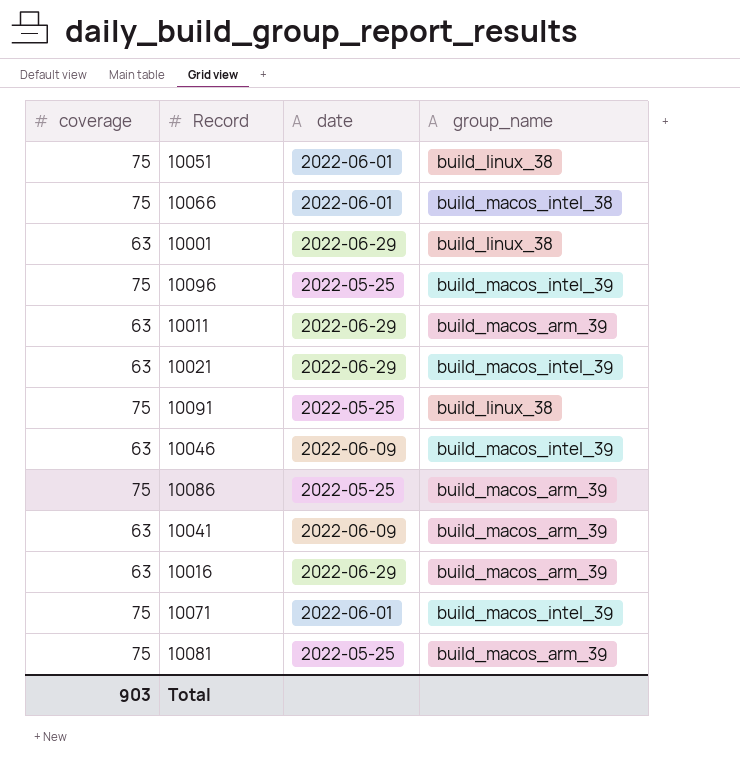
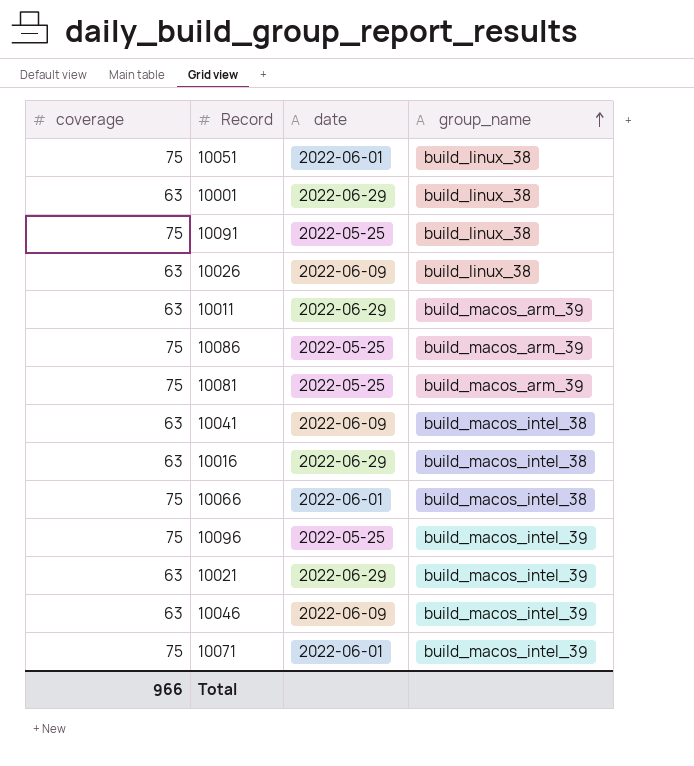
row order: none -> group_name ascending
row 10026: none -> 63 | 2022-06-09 | build_linux_38
10041 | group_name: build_macos_arm_39 -> build_macos_intel_38
10016 | group_name: build_macos_arm_39 -> build_macos_intel_38
Total | coverage: 903 -> 966

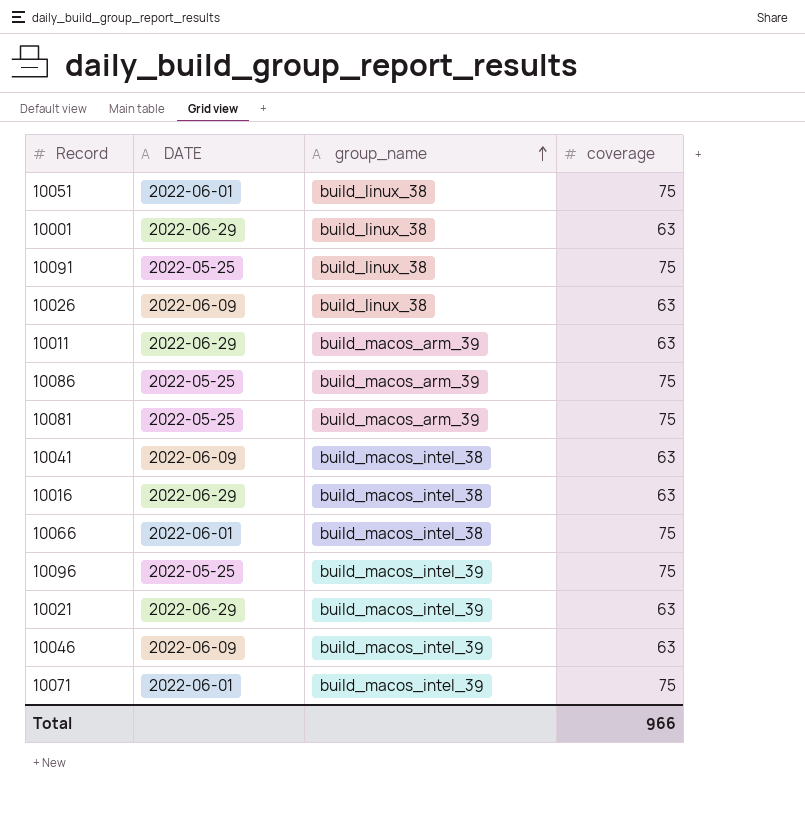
column name: date -> DATE
column coverage | position: 1 -> 4

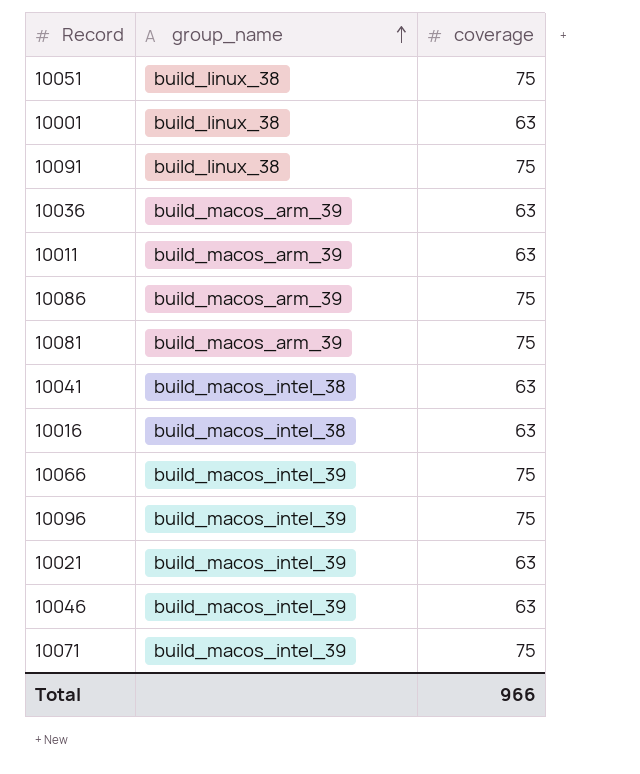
column DATE | position: 2 -> none
row 10026: 2022-06-09 | build_linux_38 | 63 -> none
row 10036: none -> build_macos_arm_39 | 63
10066 | group_name: build_macos_intel_38 -> build_macos_intel_39

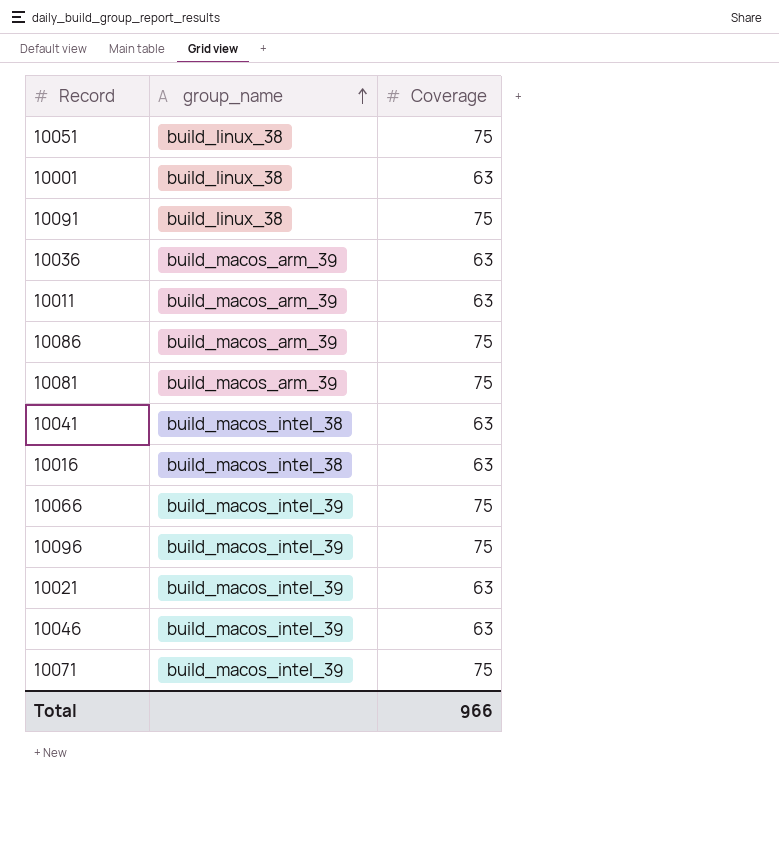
column name: coverage -> Coverage

